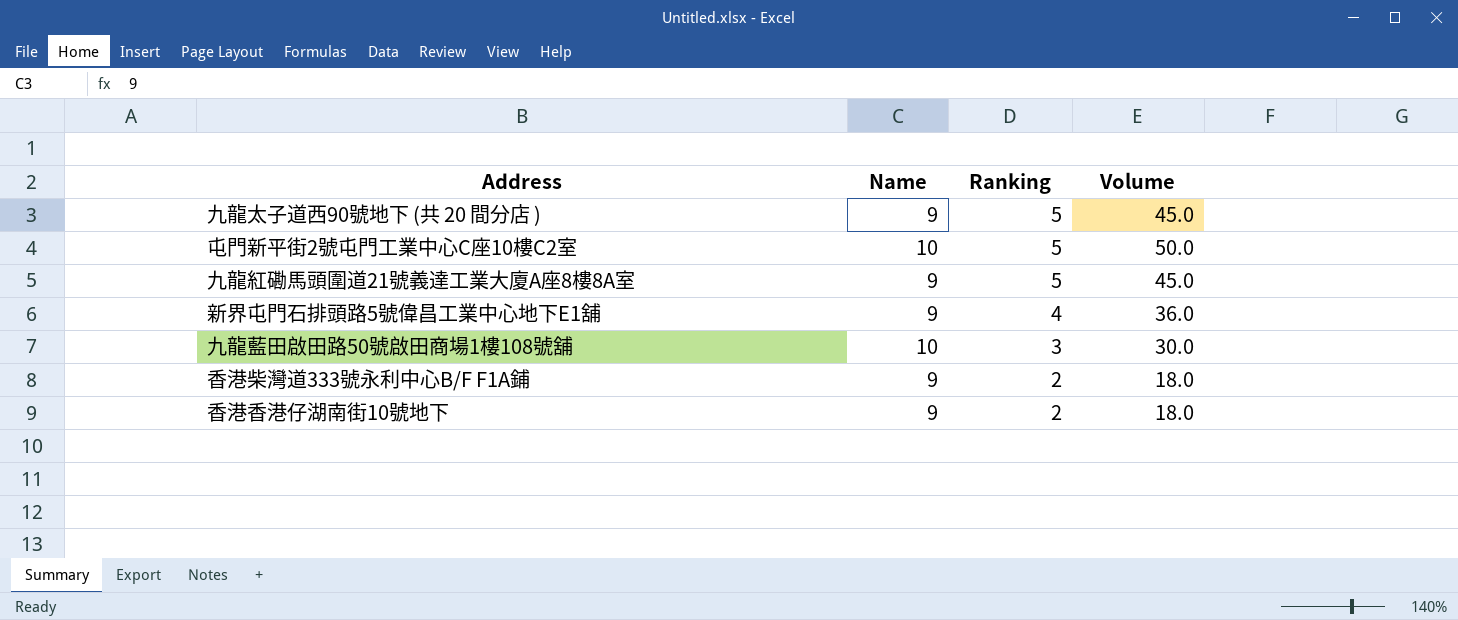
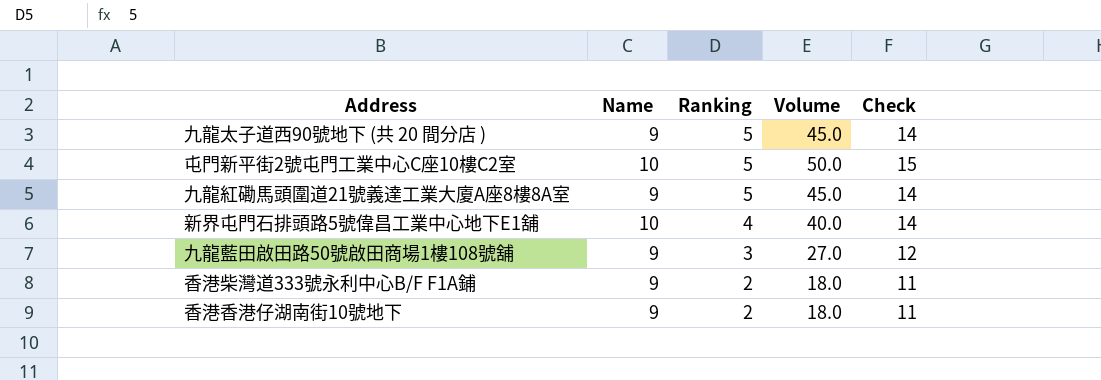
column Check | formula: none -> [Name] + [Ranking]
新界屯門石排頭路5號偉昌工業中心地下E1舖 | Name: 9 -> 10
新界屯門石排頭路5號偉昌工業中心地下E1舖 | Volume: 36.0 -> 40.0
九龍藍田啟田路50號啟田商場1樓108號舖 | Name: 10 -> 9
九龍藍田啟田路50號啟田商場1樓108號舖 | Volume: 30.0 -> 27.0

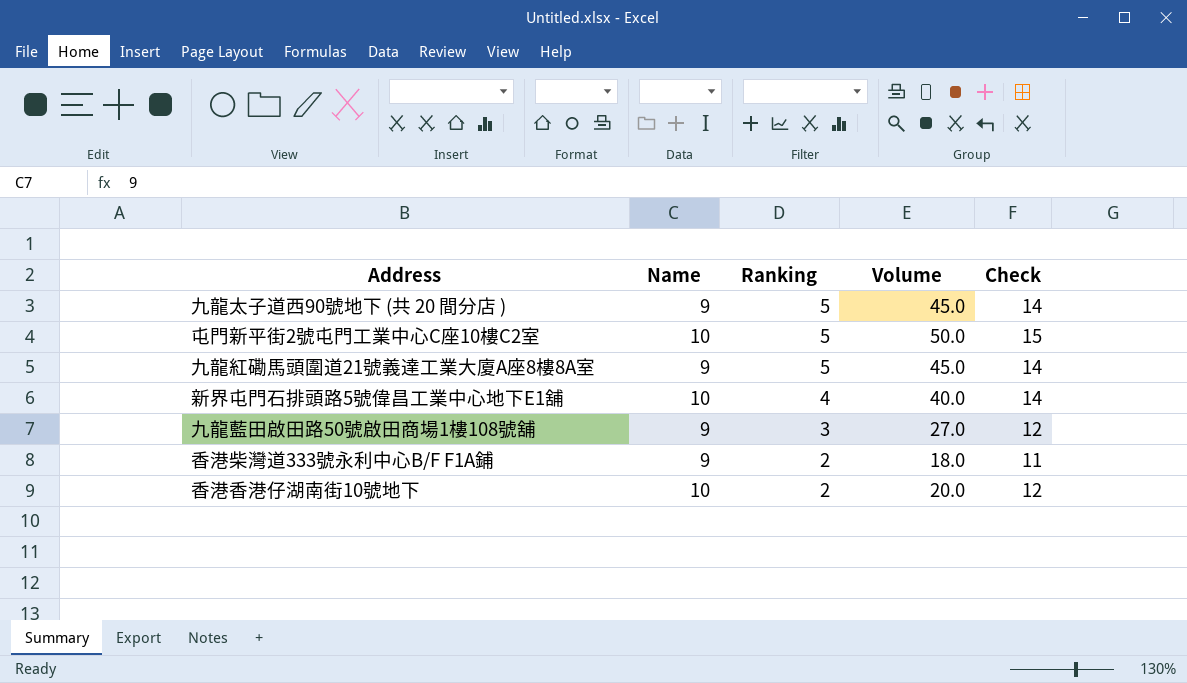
香港香港仔湖南街10號地下 | Name: 9 -> 10
香港香港仔湖南街10號地下 | Volume: 18.0 -> 20.0
香港香港仔湖南街10號地下 | Check: 11 -> 12

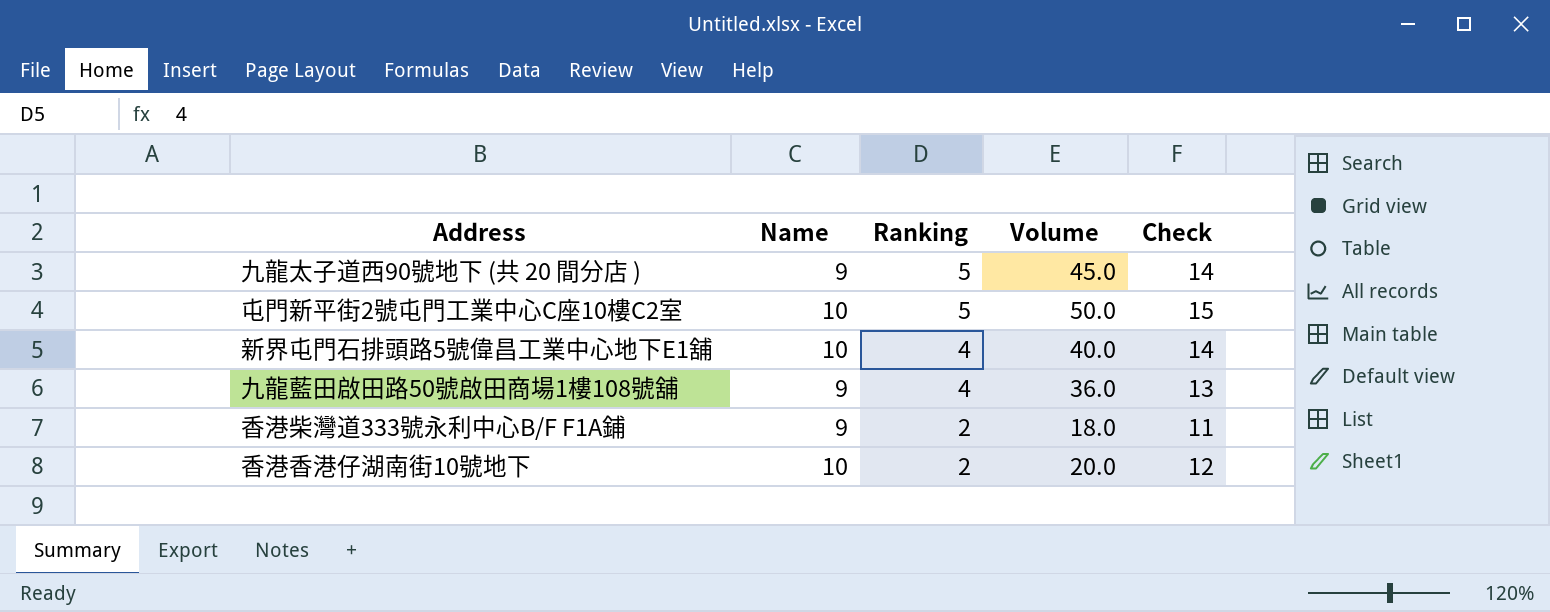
row 九龍紅磡馬頭圍道21號義達工業大廈A座8樓8A室: 9 | 5 | 45.0 | 14 -> none
九龍藍田啟田路50號啟田商場1樓108號舖 | Ranking: 3 -> 4
九龍藍田啟田路50號啟田商場1樓108號舖 | Volume: 27.0 -> 36.0
九龍藍田啟田路50號啟田商場1樓108號舖 | Check: 12 -> 13

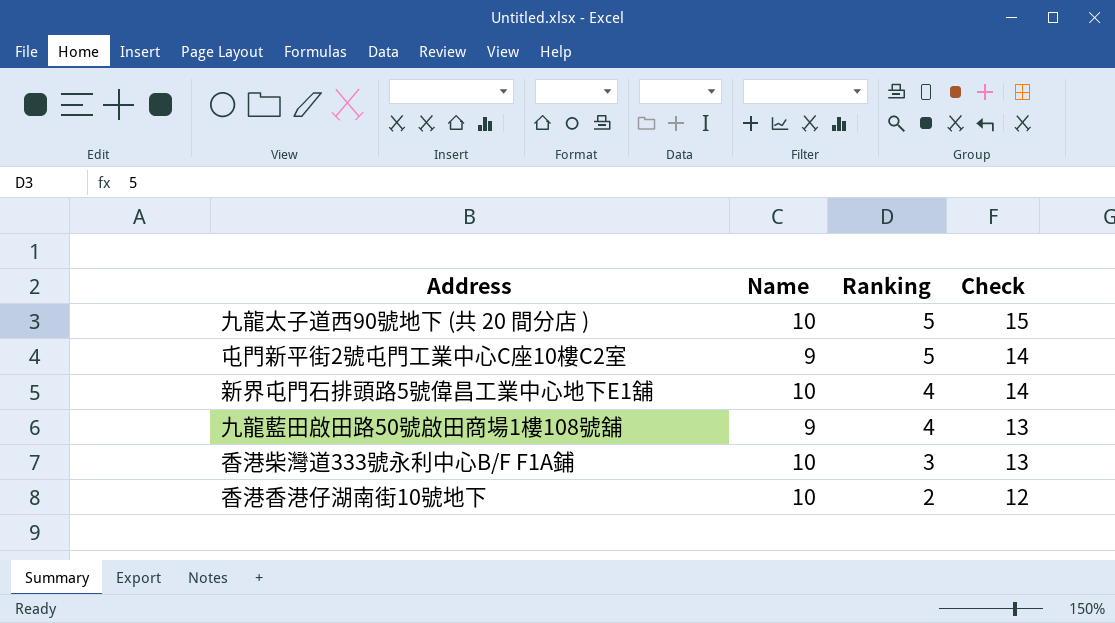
column Volume | formula: [Name] * [Ranking] -> none
九龍太子道西90號地下 (共 20 間分店 ) | Name: 9 -> 10
九龍太子道西90號地下 (共 20 間分店 ) | Check: 14 -> 15
屯門新平街2號屯門工業中心C座10樓C2室 | Name: 10 -> 9
屯門新平街2號屯門工業中心C座10樓C2室 | Check: 15 -> 14
香港柴灣道333號永利中心B/F F1A鋪 | Name: 9 -> 10
香港柴灣道333號永利中心B/F F1A鋪 | Ranking: 2 -> 3
香港柴灣道333號永利中心B/F F1A鋪 | Check: 11 -> 13

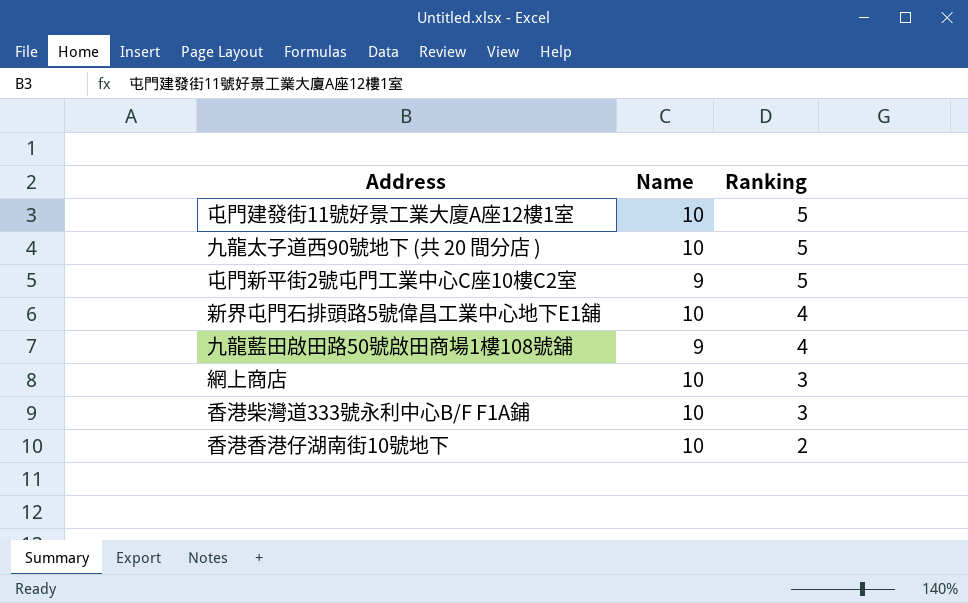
column Check | formula: [Name] + [Ranking] -> none
row 屯門建發街11號好景工業大廈A座12樓1室: none -> 10 | 5
row 網上商店: none -> 10 | 3

